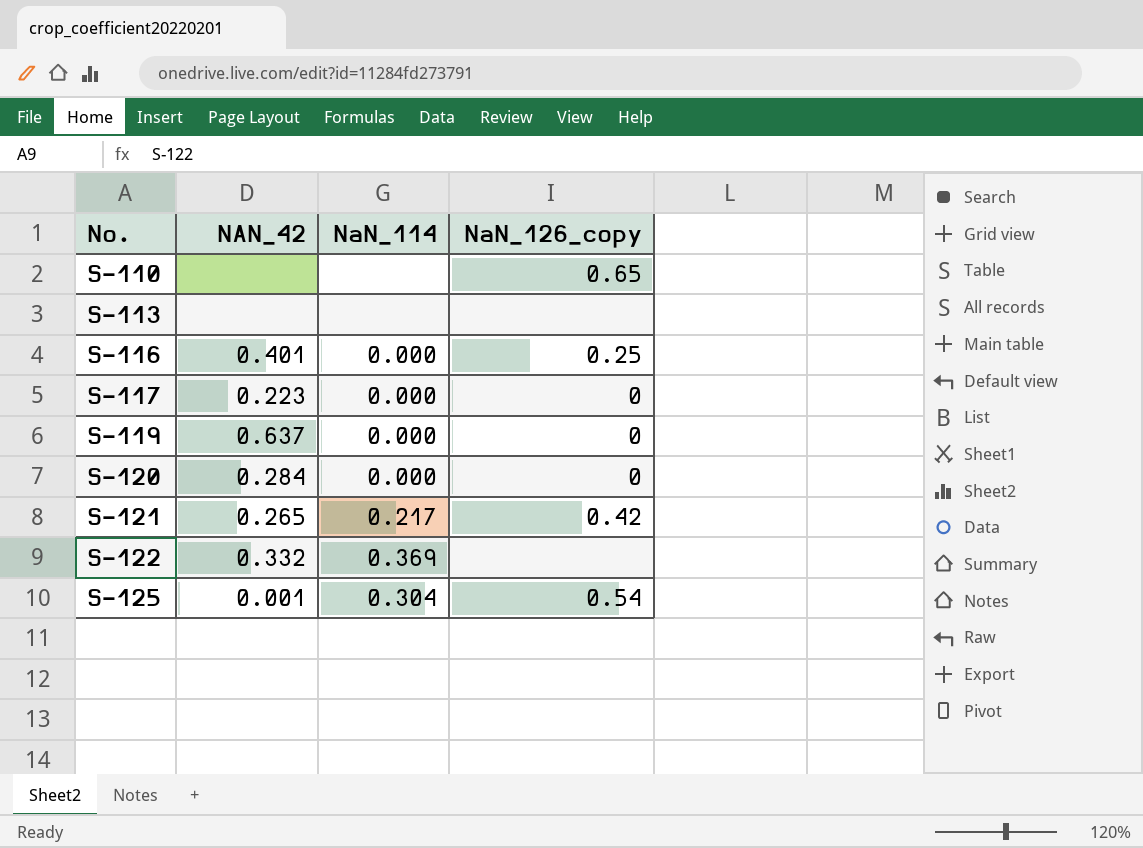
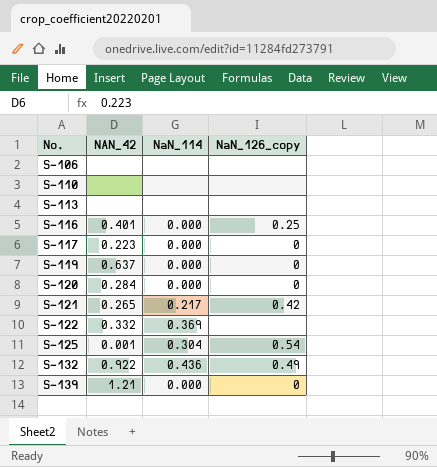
row S-106: none -> none | none | none
S-110 | NaN_126_copy: 0.65 -> none
row S-132: none -> 0.922 | 0.436 | 0.49
row S-139: none -> 1.21 | 0.000 | 0

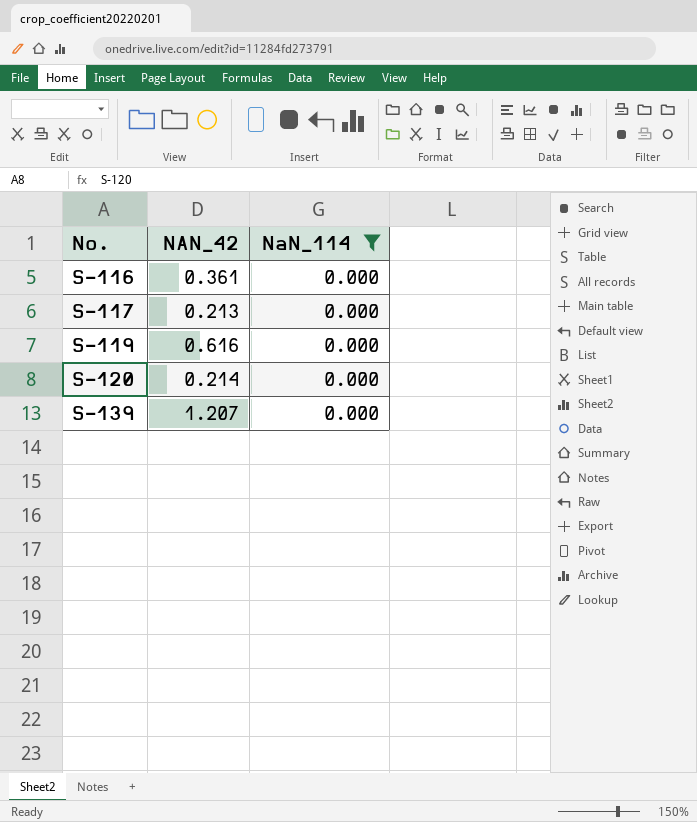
filter: none -> NaN_114 = 0.000
column NaN_126_copy | position: 4 -> none
S-116 | NAN_42: 0.401 -> 0.361
S-117 | NAN_42: 0.223 -> 0.213
S-119 | NAN_42: 0.637 -> 0.616
S-120 | NAN_42: 0.284 -> 0.214
S-139 | NAN_42: 1.21 -> 1.207

